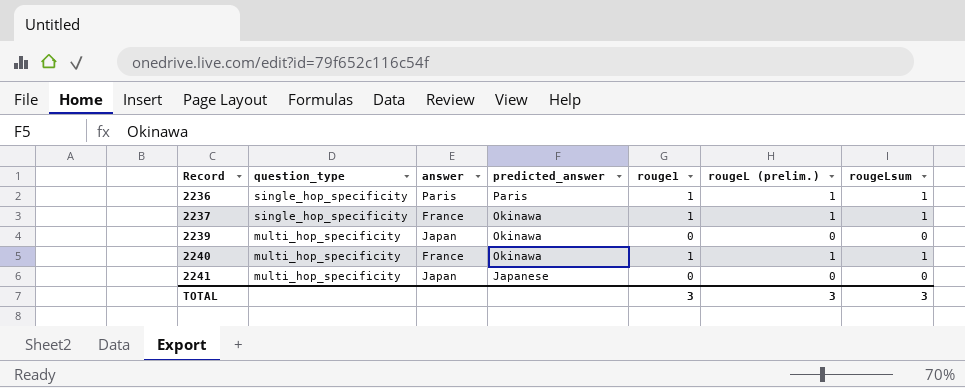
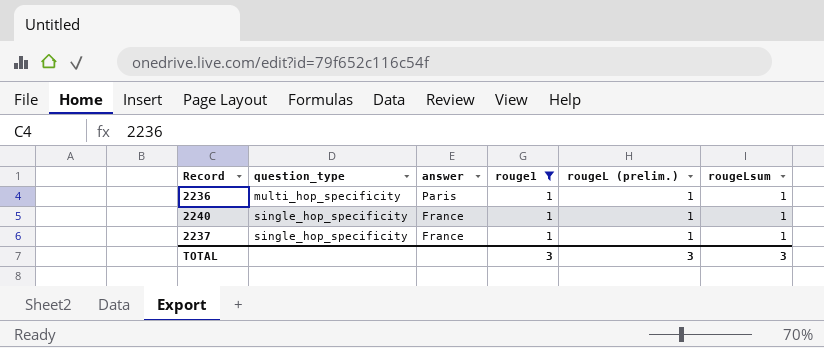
filter: none -> rouge1 = 1
row order: Record ascending -> question_type ascending
column predicted_answer | position: 4 -> none
2236 | question_type: single_hop_specificity -> multi_hop_specificity
2240 | question_type: multi_hop_specificity -> single_hop_specificity

